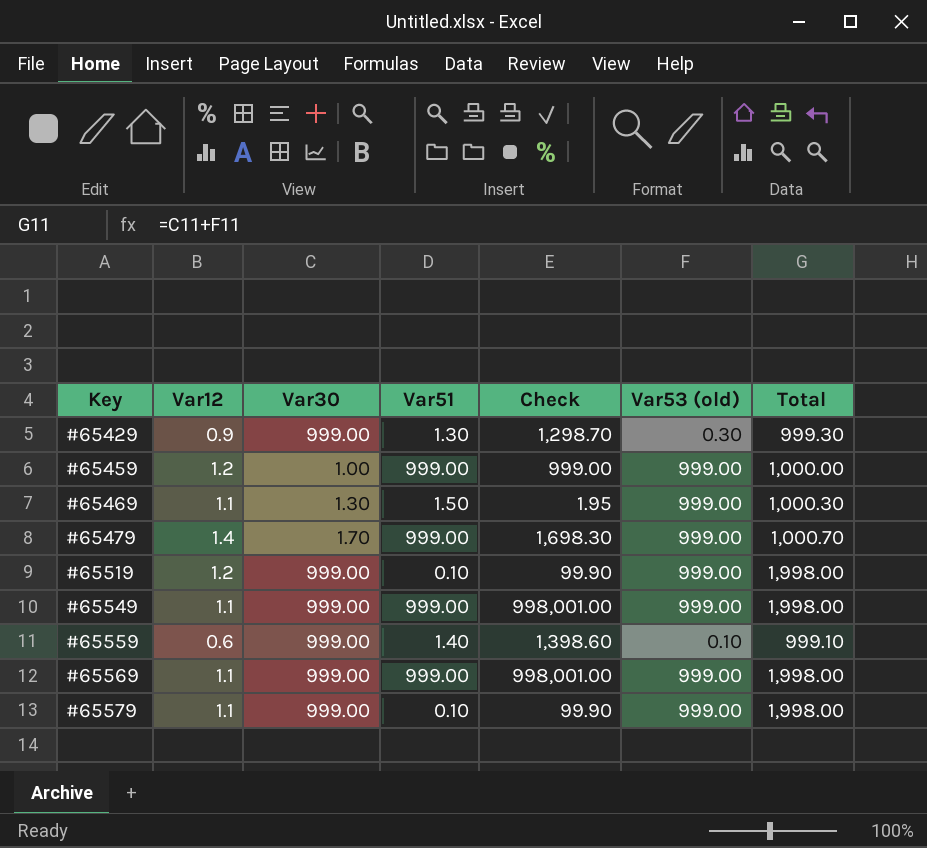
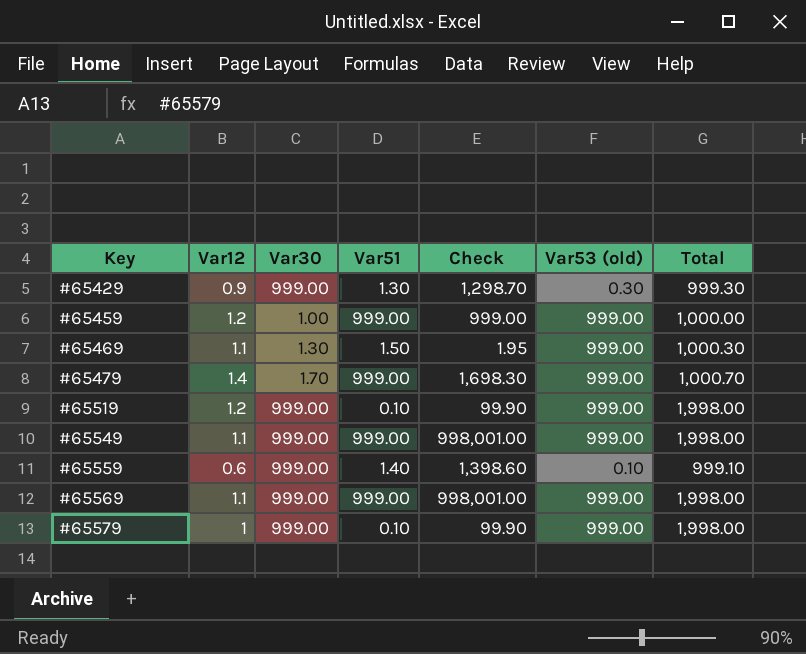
#65579 | Var12: 1.1 -> 1

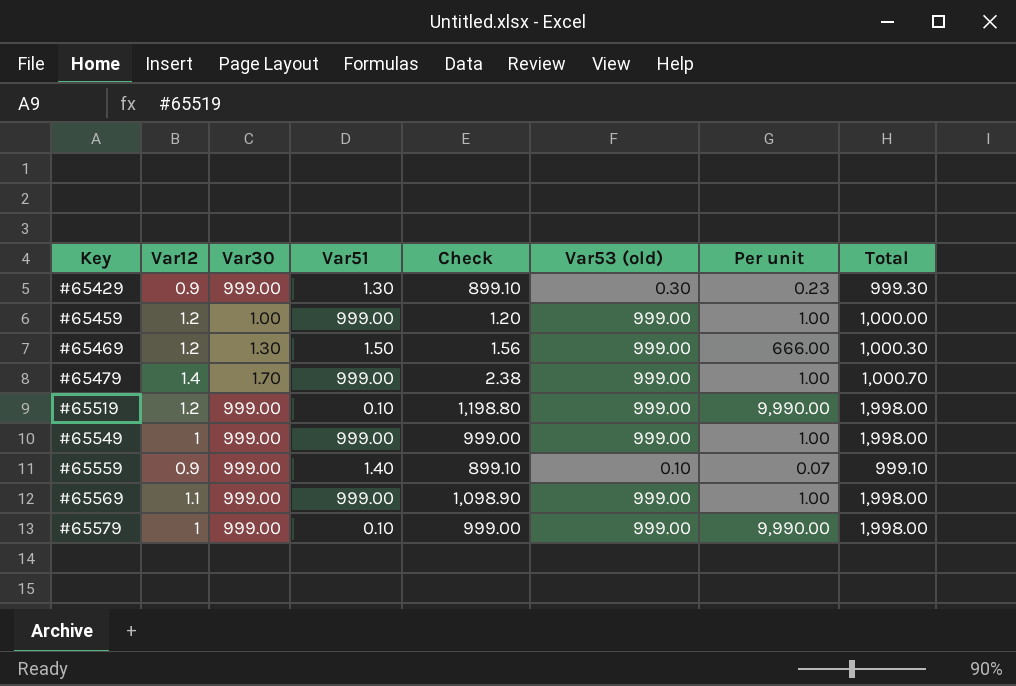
column Check | formula: [Var30] * [Var51] -> [Var12] * [Var30]
column Per unit | formula: none -> [Var53 (old)] / [Var51]
#65469 | Var12: 1.1 -> 1.2
#65549 | Var12: 1.1 -> 1
#65559 | Var12: 0.6 -> 0.9

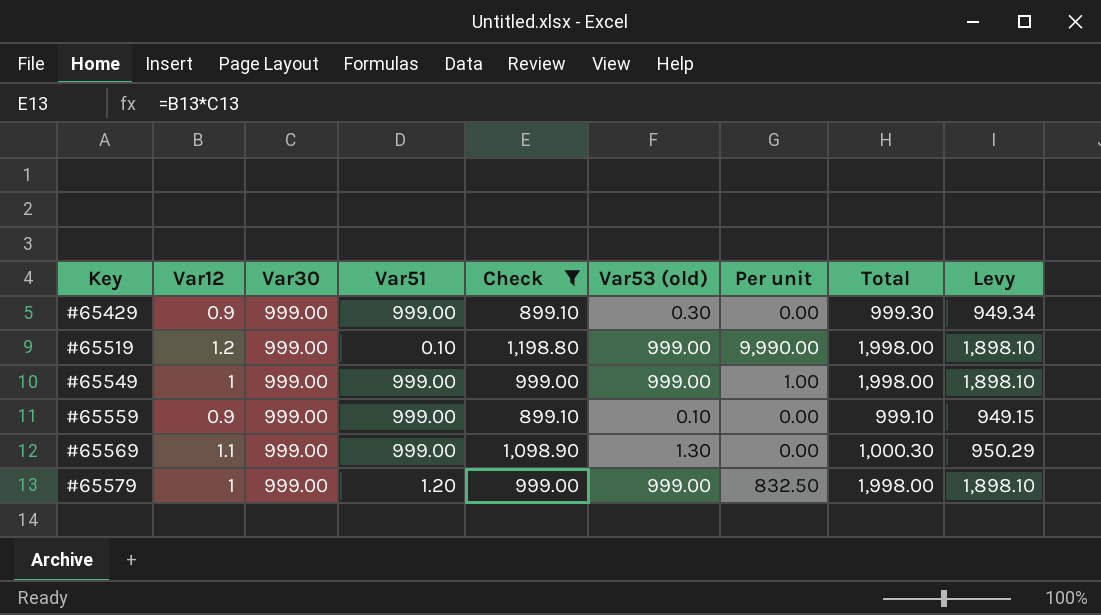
filter: none -> Check >= 899.10
column Levy | formula: none -> [Total] * 0.95
#65429 | Var51: 1.30 -> 999.00
#65429 | Per unit: 0.23 -> 0.00
#65559 | Var51: 1.40 -> 999.00
#65559 | Per unit: 0.07 -> 0.00
#65569 | Var53 (old): 999.00 -> 1.30
#65569 | Per unit: 1.00 -> 0.00
#65569 | Total: 1,998.00 -> 1,000.30
#65579 | Var51: 0.10 -> 1.20
#65579 | Per unit: 9,990.00 -> 832.50

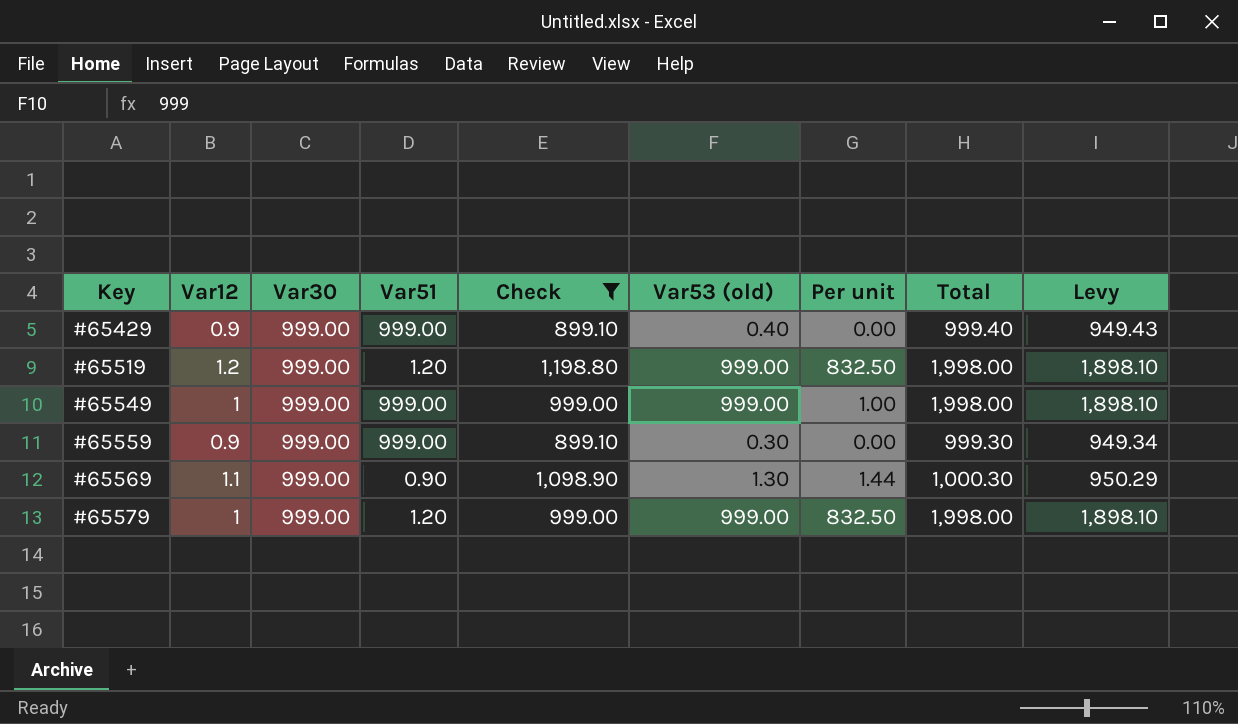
#65429 | Var53 (old): 0.30 -> 0.40
#65429 | Total: 999.30 -> 999.40
#65429 | Levy: 949.34 -> 949.43
#65519 | Var51: 0.10 -> 1.20
#65519 | Per unit: 9,990.00 -> 832.50
#65559 | Var53 (old): 0.10 -> 0.30
#65559 | Total: 999.10 -> 999.30
#65559 | Levy: 949.15 -> 949.34
#65569 | Var51: 999.00 -> 0.90
#65569 | Per unit: 0.00 -> 1.44

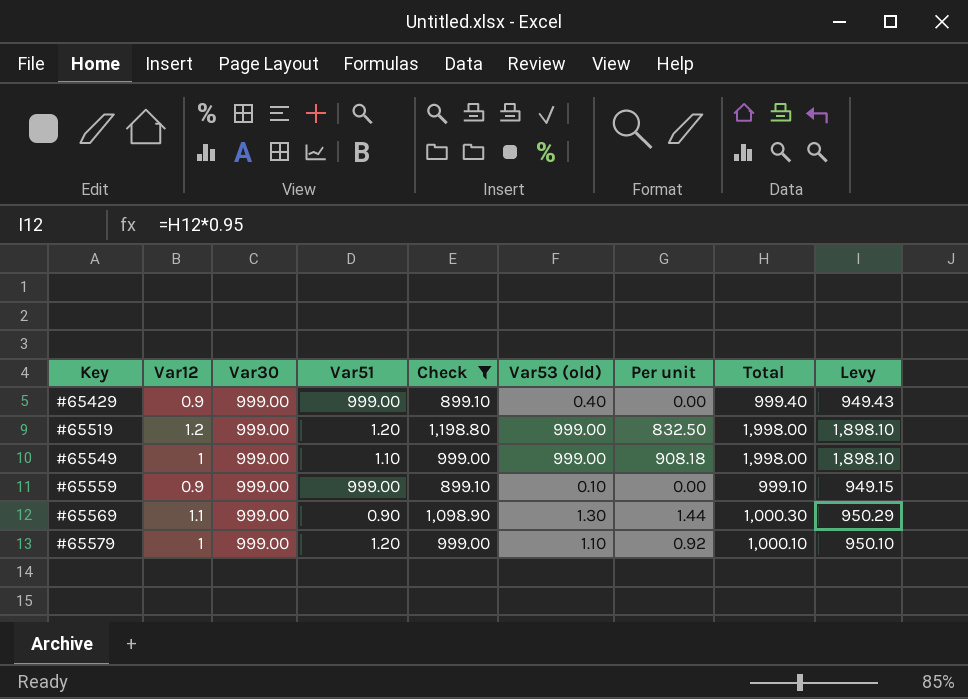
#65549 | Var51: 999.00 -> 1.10
#65549 | Per unit: 1.00 -> 908.18
#65559 | Var53 (old): 0.30 -> 0.10
#65559 | Total: 999.30 -> 999.10
#65559 | Levy: 949.34 -> 949.15
#65579 | Var53 (old): 999.00 -> 1.10
#65579 | Per unit: 832.50 -> 0.92
#65579 | Total: 1,998.00 -> 1,000.10
#65579 | Levy: 1,898.10 -> 950.10

